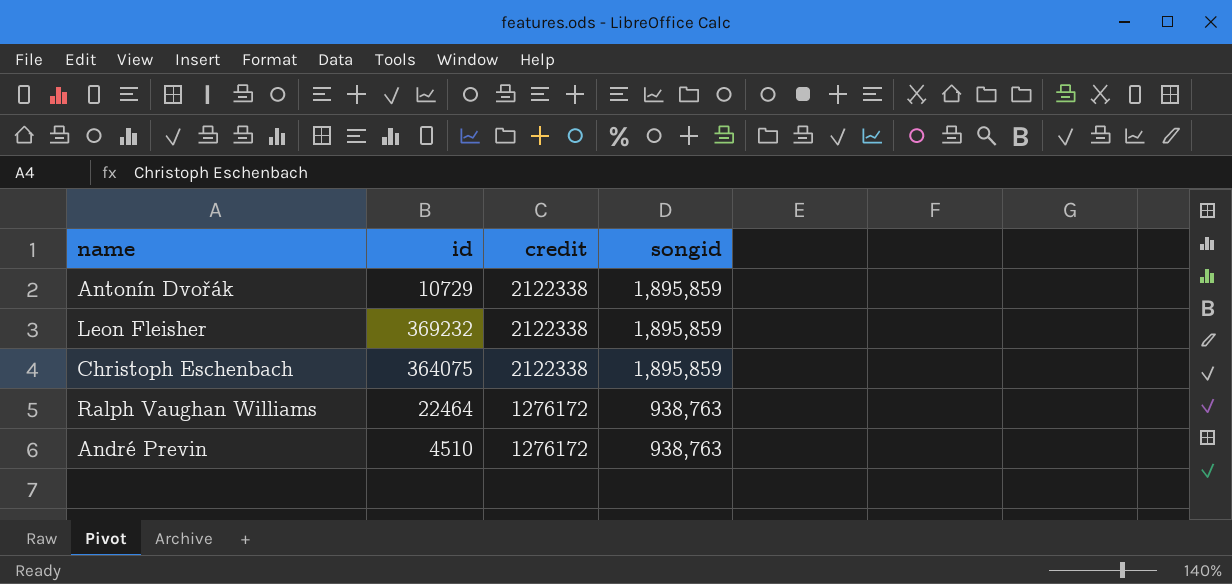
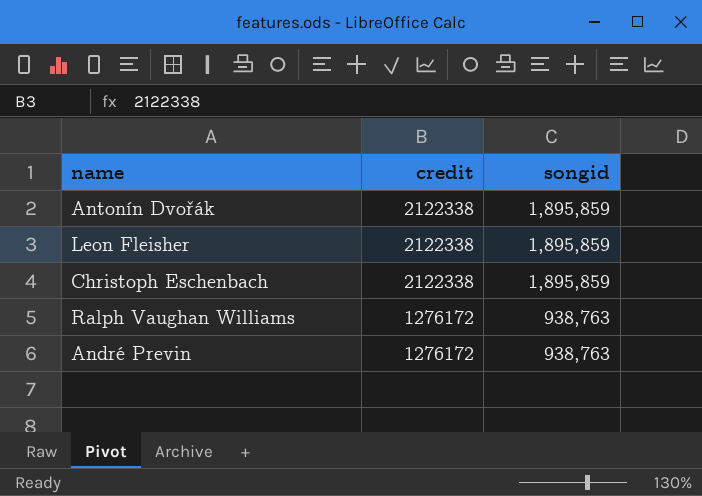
column id | position: 2 -> none

